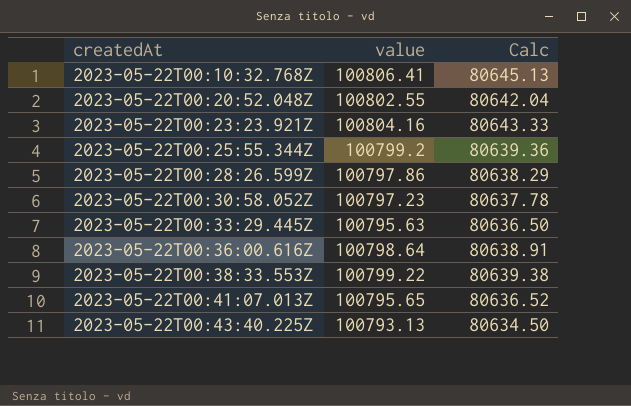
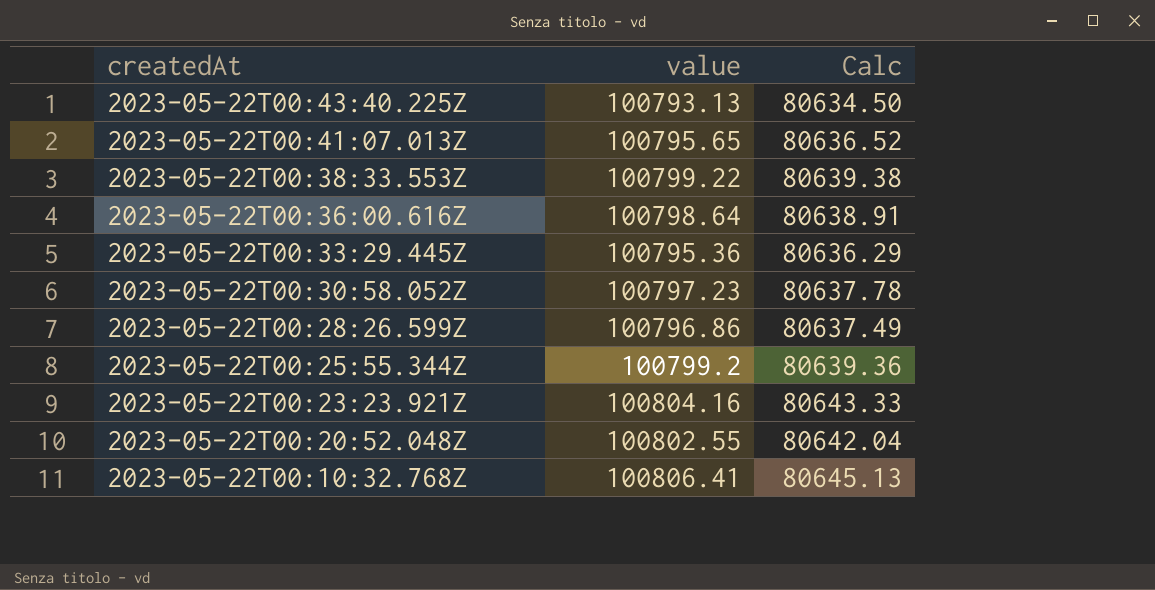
row order: createdAt ascending -> createdAt descending
2023-05-22T00:33:29.445Z | value: 100795.63 -> 100795.36
2023-05-22T00:33:29.445Z | Calc: 80636.50 -> 80636.29
2023-05-22T00:28:26.599Z | value: 100797.86 -> 100796.86
2023-05-22T00:28:26.599Z | Calc: 80638.29 -> 80637.49

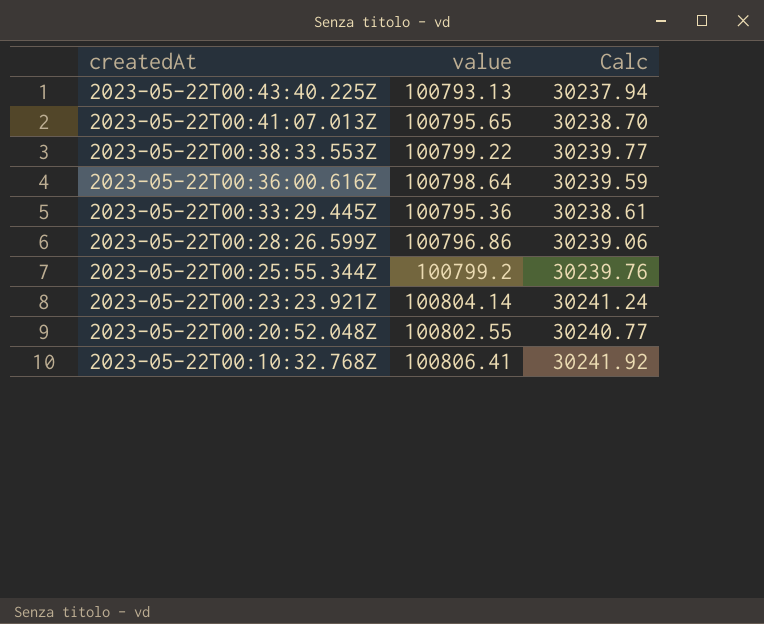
column Calc | formula: [value] * 0.8 -> [value] * 0.3
row 2023-05-22T00:30:58.052Z: 100797.23 | 80637.78 -> none
2023-05-22T00:23:23.921Z | value: 100804.16 -> 100804.14

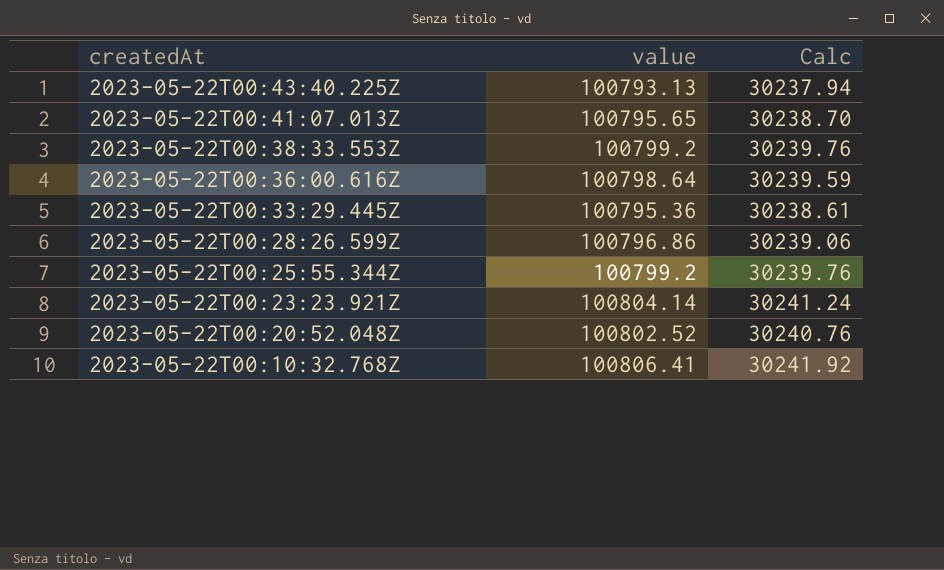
2023-05-22T00:38:33.553Z | value: 100799.22 -> 100799.2
2023-05-22T00:38:33.553Z | Calc: 30239.77 -> 30239.76
2023-05-22T00:20:52.048Z | value: 100802.55 -> 100802.52
2023-05-22T00:20:52.048Z | Calc: 30240.77 -> 30240.76

